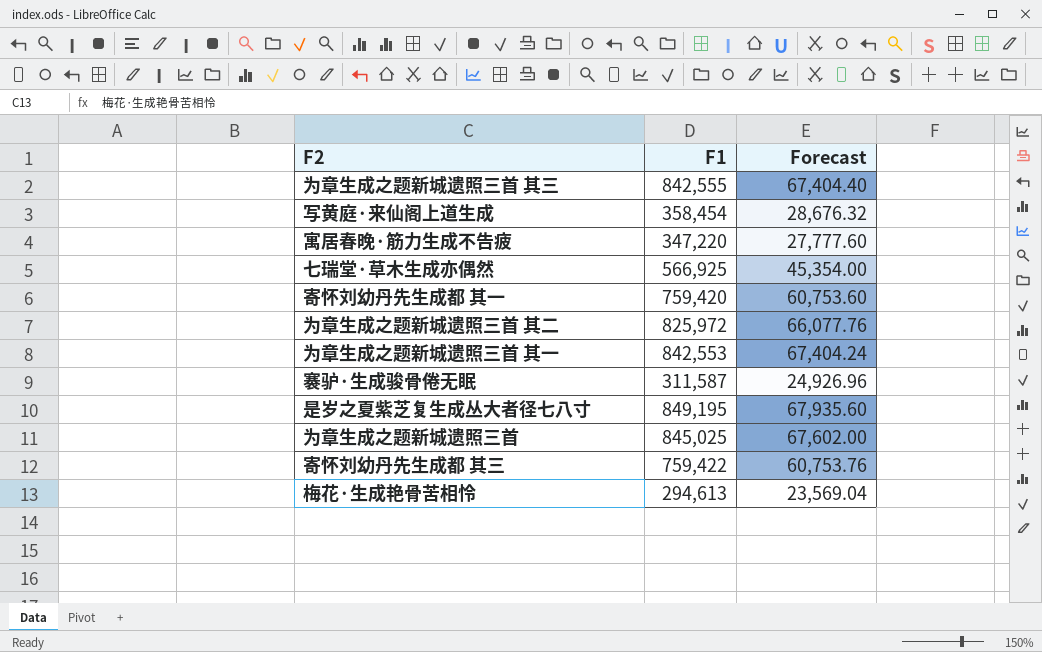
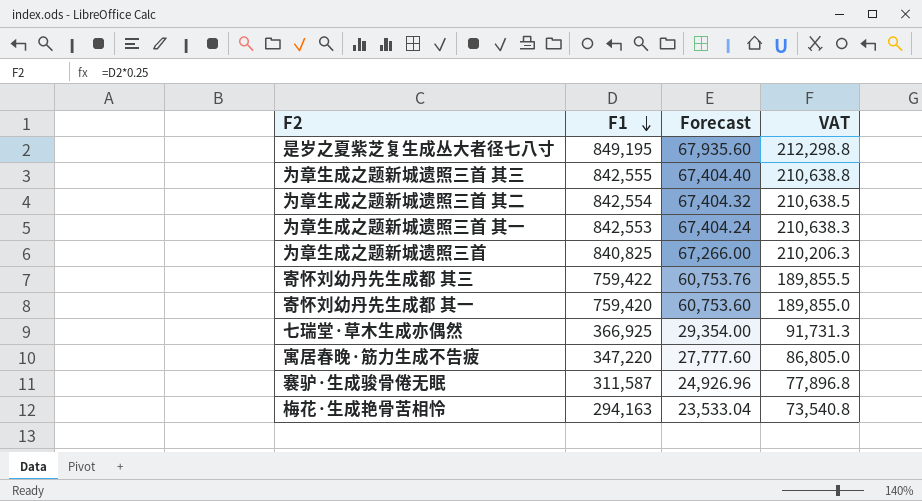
row order: none -> F1 descending
column VAT | formula: none -> [F1] * 0.25
row 写黄庭·来仙阁上道生成: 358,454 | 28,676.32 -> none
为章生成之题新城遗照三首 其二 | F1: 825,972 -> 842,554
为章生成之题新城遗照三首 其二 | Forecast: 66,077.76 -> 67,404.32
为章生成之题新城遗照三首 | F1: 845,025 -> 840,825
为章生成之题新城遗照三首 | Forecast: 67,602.00 -> 67,266.00
七瑞堂·草木生成亦偶然 | F1: 566,925 -> 366,925
七瑞堂·草木生成亦偶然 | Forecast: 45,354.00 -> 29,354.00
梅花·生成艳骨苦相怜 | F1: 294,613 -> 294,163
梅花·生成艳骨苦相怜 | Forecast: 23,569.04 -> 23,533.04

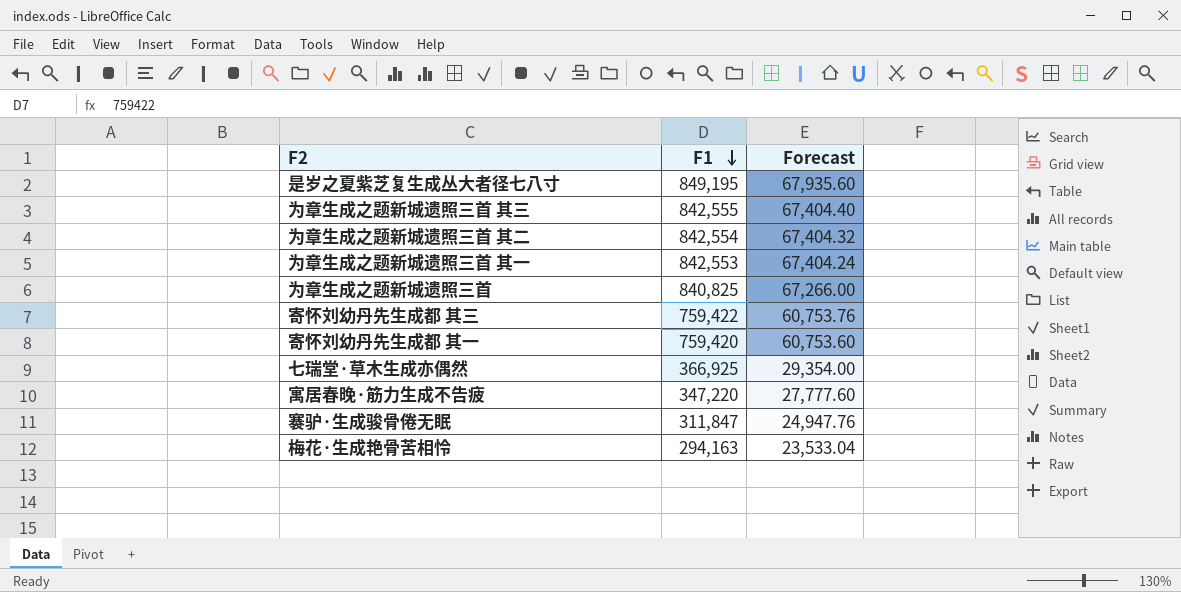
column VAT | formula: [F1] * 0.25 -> none
褰驴·生成骏骨倦无眠 | F1: 311,587 -> 311,847
褰驴·生成骏骨倦无眠 | Forecast: 24,926.96 -> 24,947.76

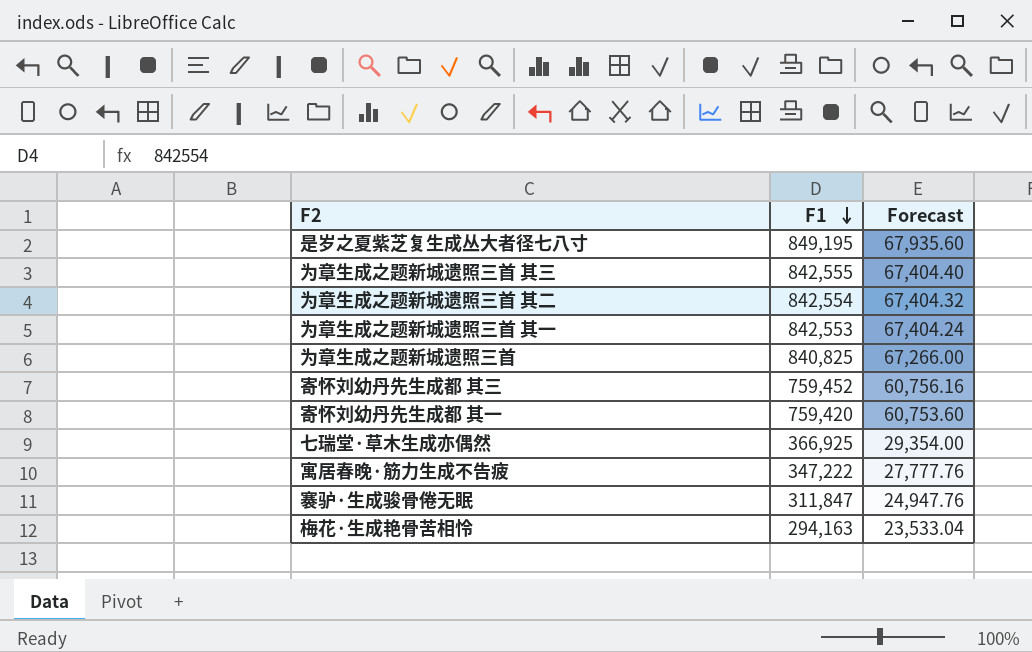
寄怀刘幼丹先生成都 其三 | F1: 759,422 -> 759,452
寄怀刘幼丹先生成都 其三 | Forecast: 60,753.76 -> 60,756.16
寓居春晚·筋力生成不告疲 | F1: 347,220 -> 347,222
寓居春晚·筋力生成不告疲 | Forecast: 27,777.60 -> 27,777.76

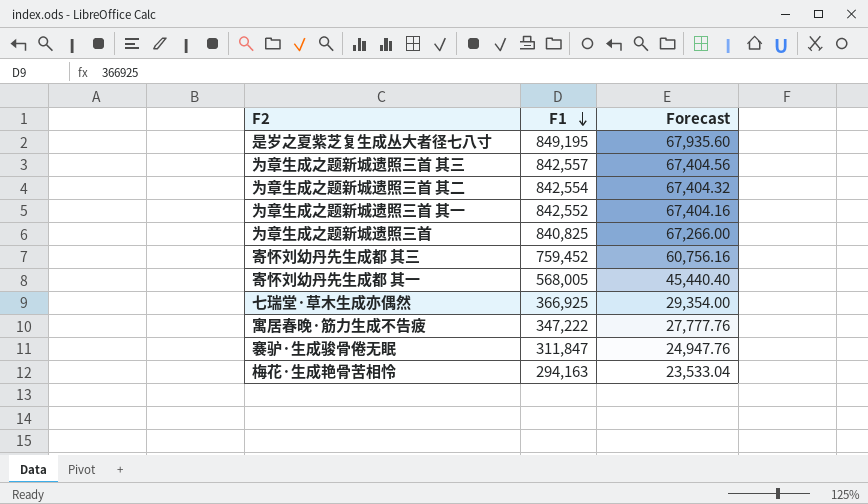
为章生成之题新城遗照三首 其三 | F1: 842,555 -> 842,557
为章生成之题新城遗照三首 其三 | Forecast: 67,404.40 -> 67,404.56
为章生成之题新城遗照三首 其一 | F1: 842,553 -> 842,552
为章生成之题新城遗照三首 其一 | Forecast: 67,404.24 -> 67,404.16
寄怀刘幼丹先生成都 其一 | F1: 759,420 -> 568,005
寄怀刘幼丹先生成都 其一 | Forecast: 60,753.60 -> 45,440.40

